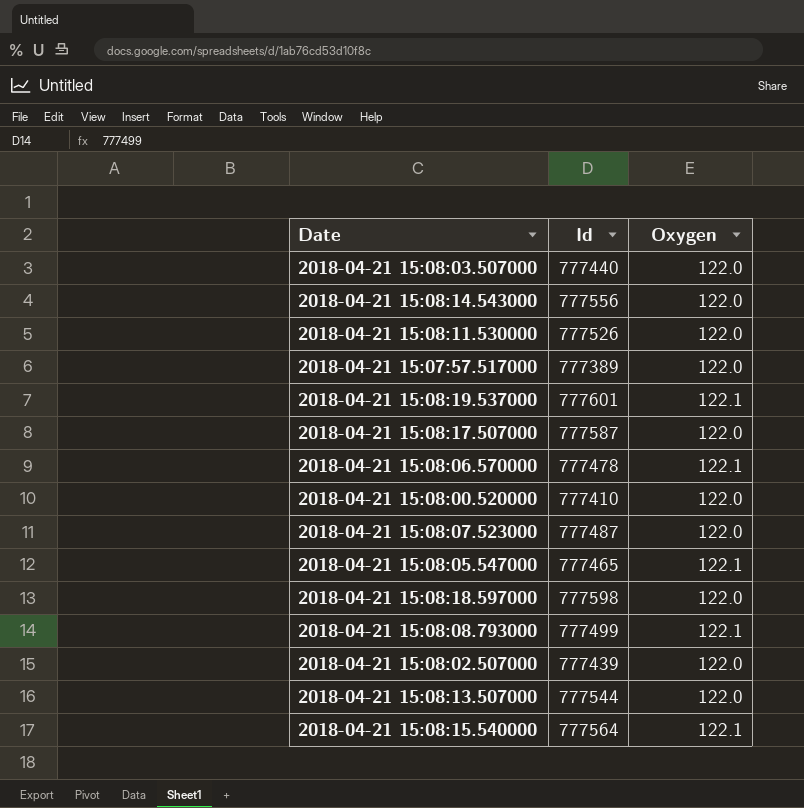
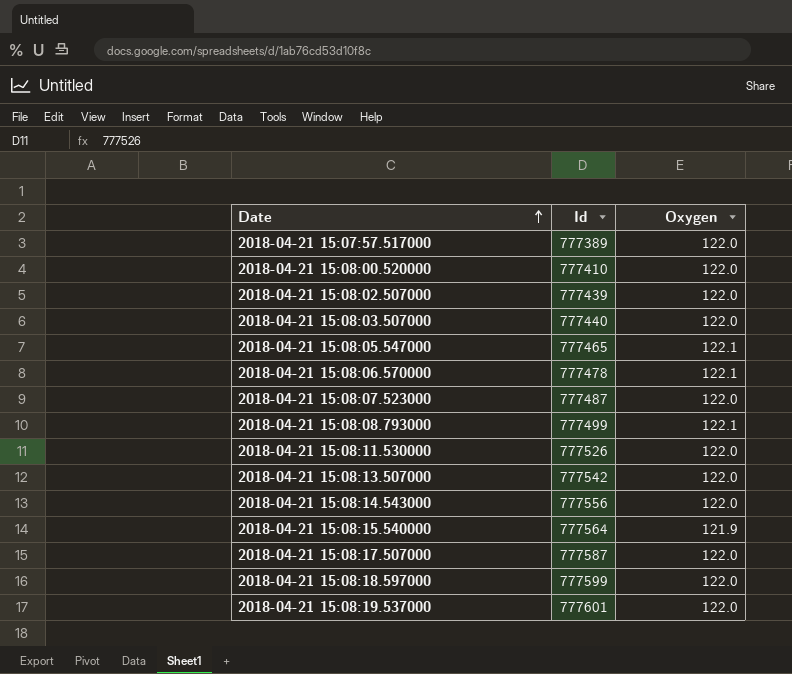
row order: none -> Date ascending
2018-04-21 15:08:13.507000 | Id: 777544 -> 777542
2018-04-21 15:08:15.540000 | Oxygen: 122.1 -> 121.9
2018-04-21 15:08:18.597000 | Id: 777598 -> 777599
2018-04-21 15:08:19.537000 | Oxygen: 122.1 -> 122.0

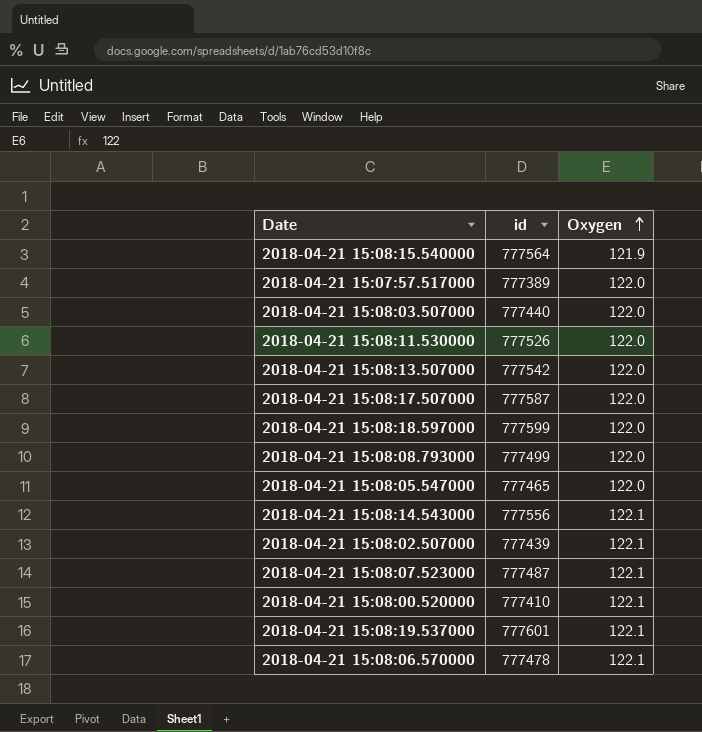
row order: Date ascending -> Oxygen ascending
column name: Id -> id
2018-04-21 15:08:08.793000 | Oxygen: 122.1 -> 122.0
2018-04-21 15:08:05.547000 | Oxygen: 122.1 -> 122.0
2018-04-21 15:08:14.543000 | Oxygen: 122.0 -> 122.1
2018-04-21 15:08:02.507000 | Oxygen: 122.0 -> 122.1
2018-04-21 15:08:07.523000 | Oxygen: 122.0 -> 122.1
2018-04-21 15:08:00.520000 | Oxygen: 122.0 -> 122.1
2018-04-21 15:08:19.537000 | Oxygen: 122.0 -> 122.1

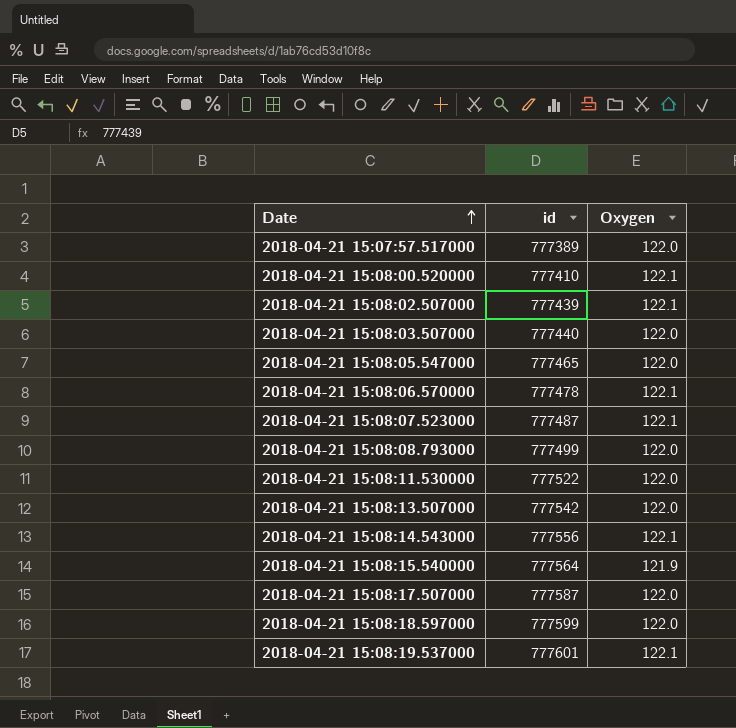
row order: Oxygen ascending -> Date ascending
2018-04-21 15:08:11.530000 | id: 777526 -> 777522

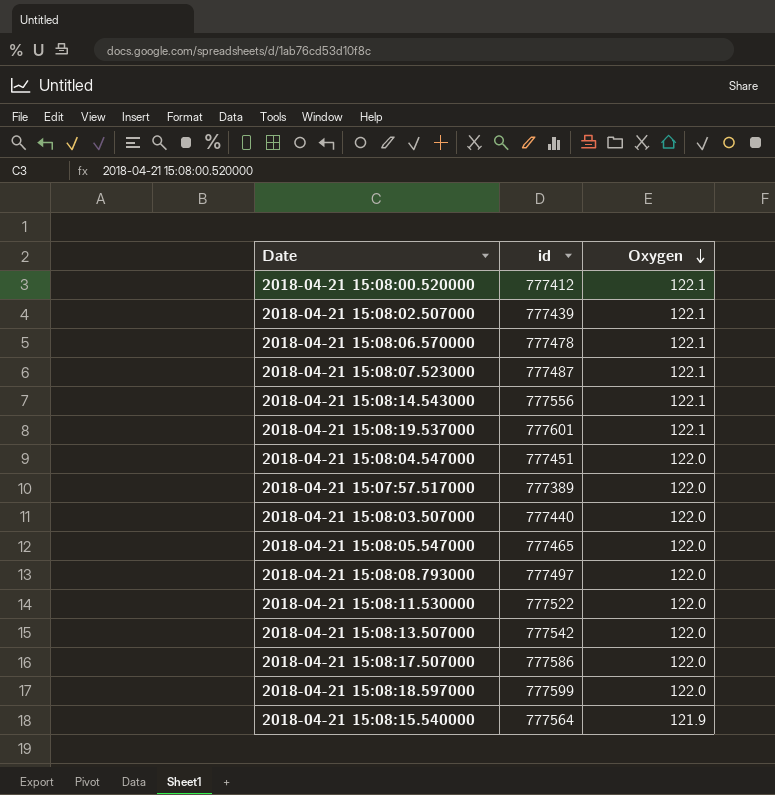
row order: Date ascending -> Oxygen descending
2018-04-21 15:08:00.520000 | id: 777410 -> 777412
row 2018-04-21 15:08:04.547000: none -> 777451 | 122.0
2018-04-21 15:08:08.793000 | id: 777499 -> 777497
2018-04-21 15:08:17.507000 | id: 777587 -> 777586

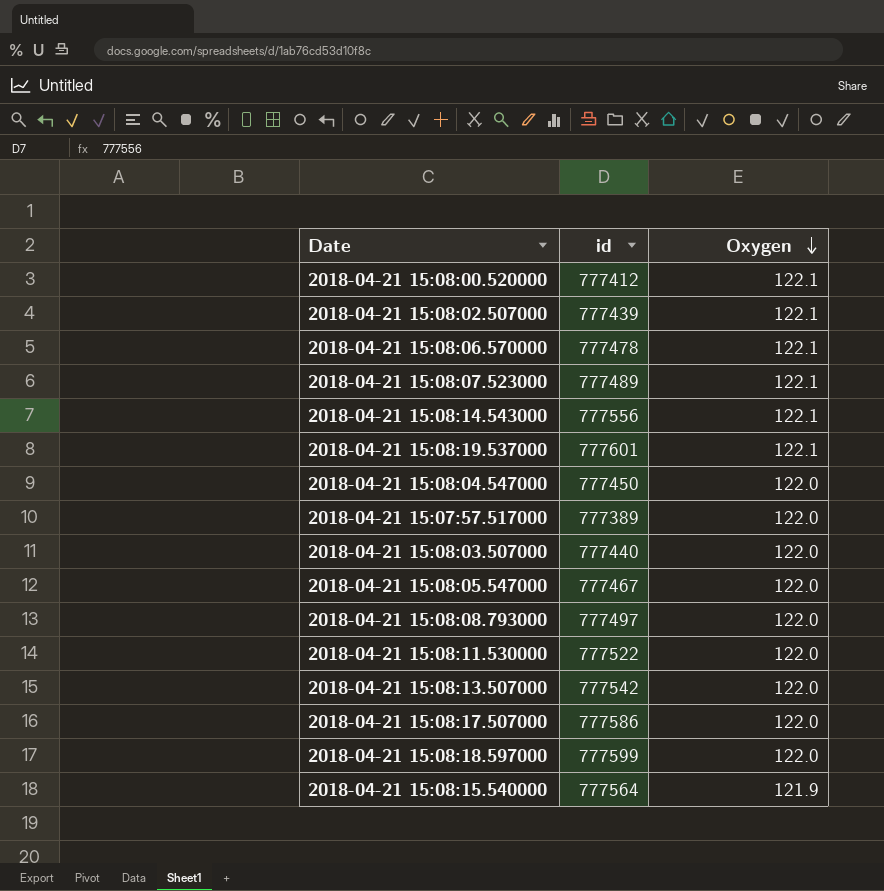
2018-04-21 15:08:07.523000 | id: 777487 -> 777489
2018-04-21 15:08:04.547000 | id: 777451 -> 777450
2018-04-21 15:08:05.547000 | id: 777465 -> 777467

